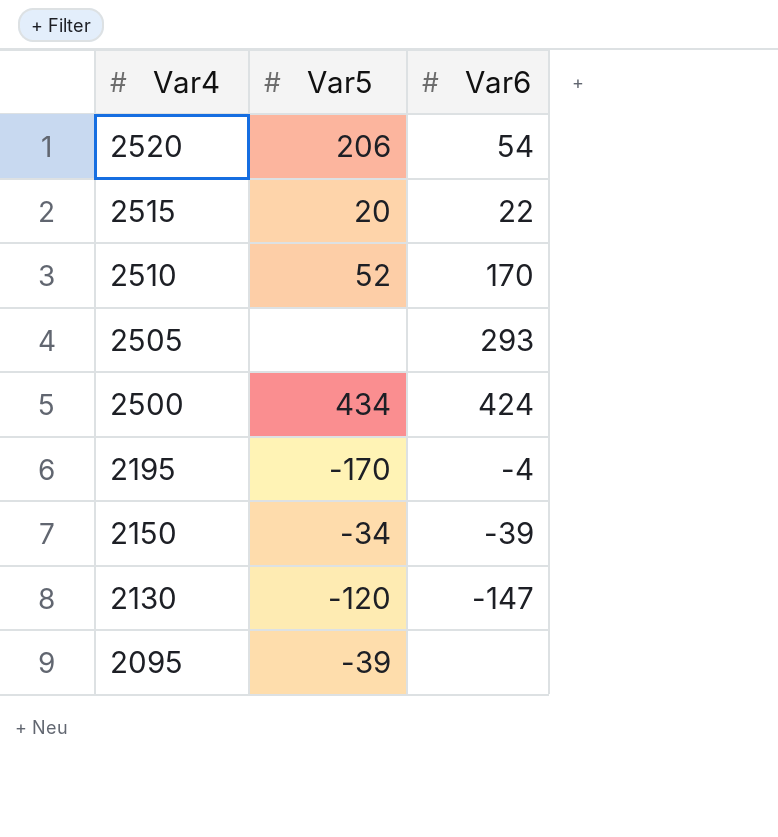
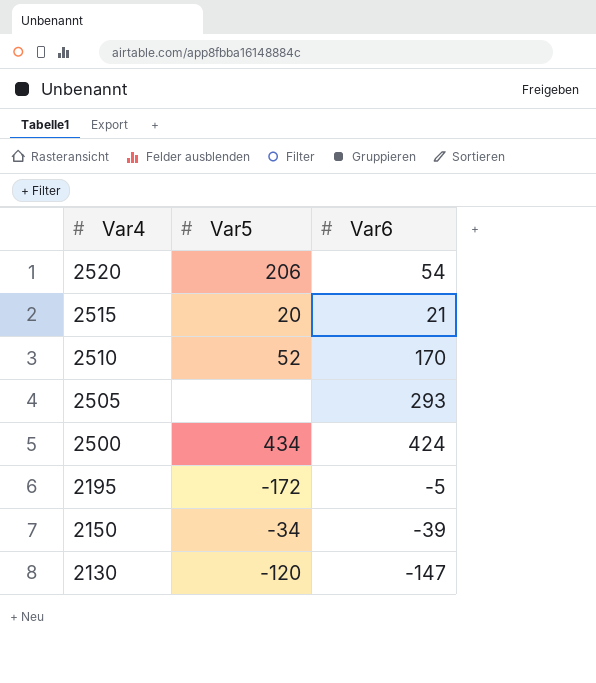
row 2095: -39 | none -> none
2515 | Var6: 22 -> 21
2195 | Var5: -170 -> -172
2195 | Var6: -4 -> -5

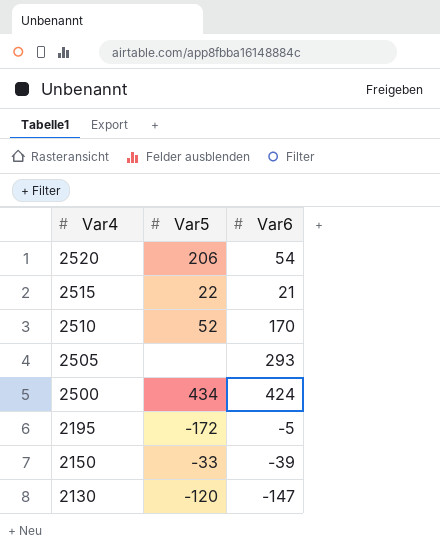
2515 | Var5: 20 -> 22
2150 | Var5: -34 -> -33

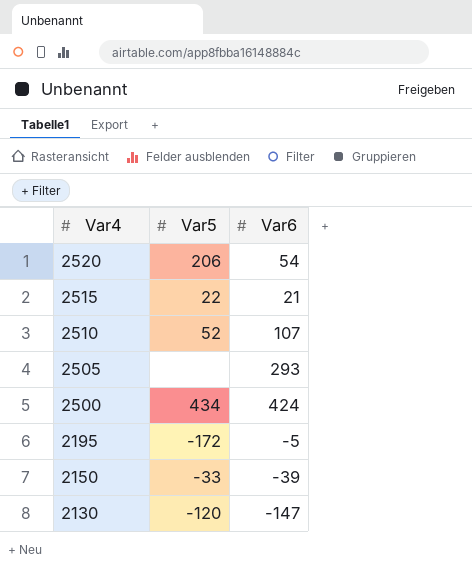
2510 | Var6: 170 -> 107

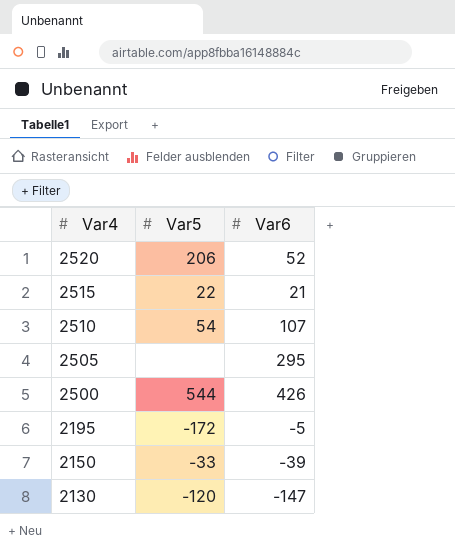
2520 | Var6: 54 -> 52
2510 | Var5: 52 -> 54
2505 | Var6: 293 -> 295
2500 | Var5: 434 -> 544
2500 | Var6: 424 -> 426

